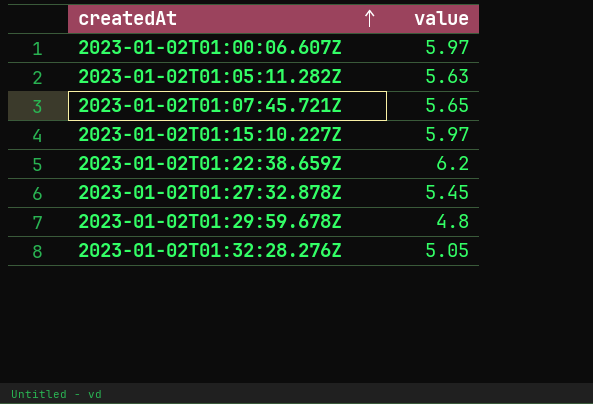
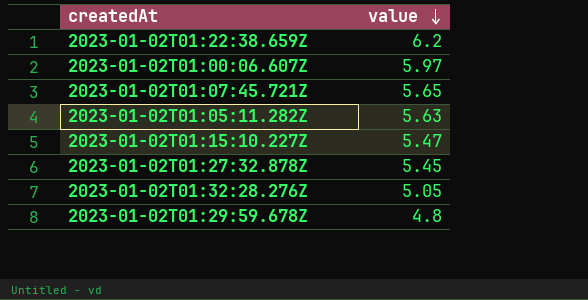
row order: createdAt ascending -> value descending
2023-01-02T01:15:10.227Z | value: 5.97 -> 5.47

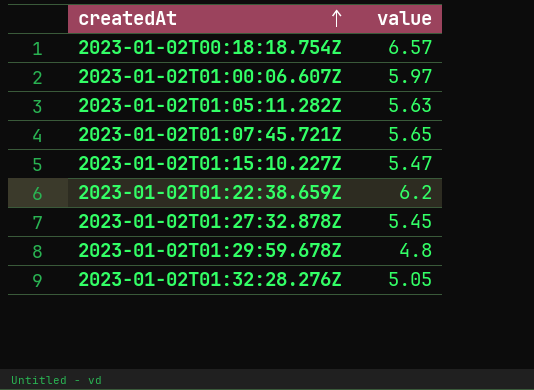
row order: value descending -> createdAt ascending
row 2023-01-02T00:18:18.754Z: none -> 6.57

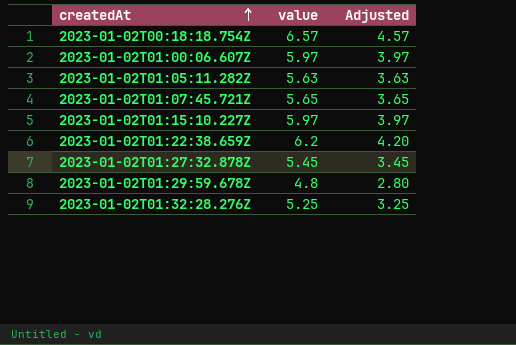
column Adjusted | formula: none -> [value] - 2
2023-01-02T01:15:10.227Z | value: 5.47 -> 5.97
2023-01-02T01:32:28.276Z | value: 5.05 -> 5.25

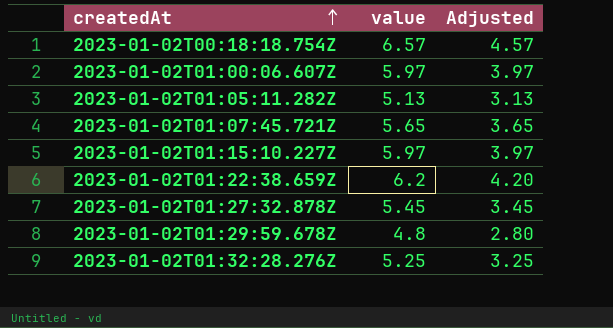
2023-01-02T01:05:11.282Z | value: 5.63 -> 5.13
2023-01-02T01:05:11.282Z | Adjusted: 3.63 -> 3.13

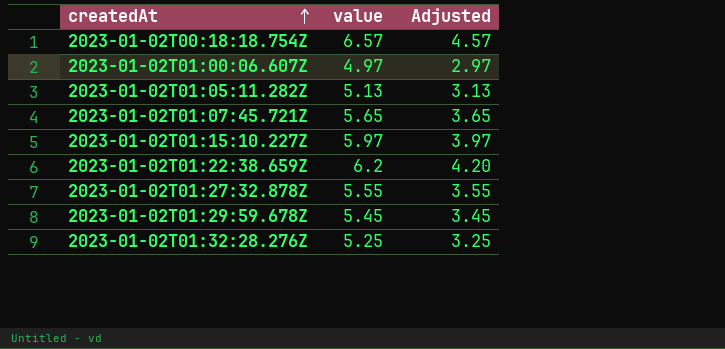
2023-01-02T01:00:06.607Z | value: 5.97 -> 4.97
2023-01-02T01:00:06.607Z | Adjusted: 3.97 -> 2.97
2023-01-02T01:27:32.878Z | value: 5.45 -> 5.55
2023-01-02T01:27:32.878Z | Adjusted: 3.45 -> 3.55
2023-01-02T01:29:59.678Z | value: 4.8 -> 5.45
2023-01-02T01:29:59.678Z | Adjusted: 2.80 -> 3.45

